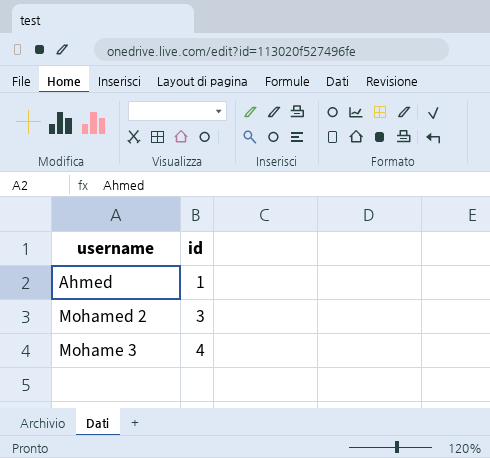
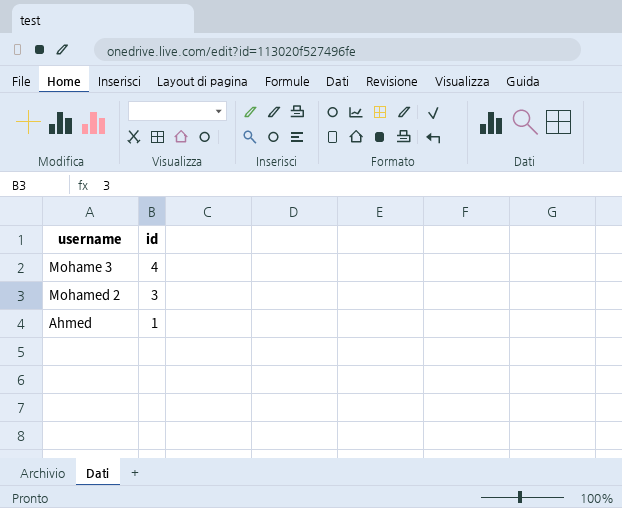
row order: id ascending -> id descending

